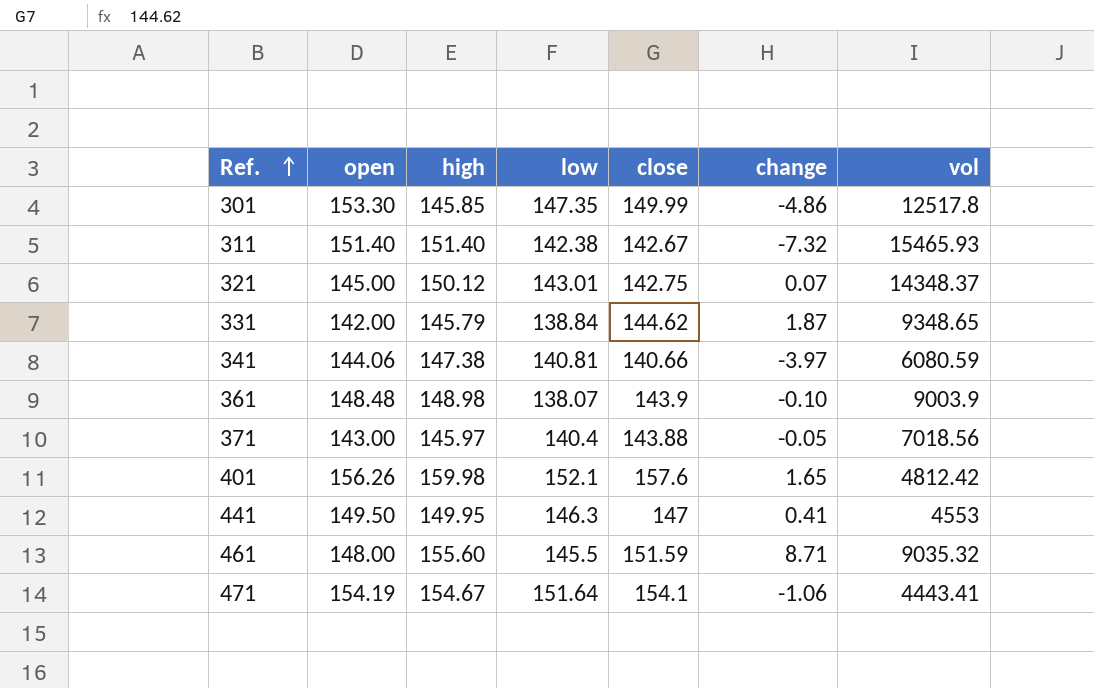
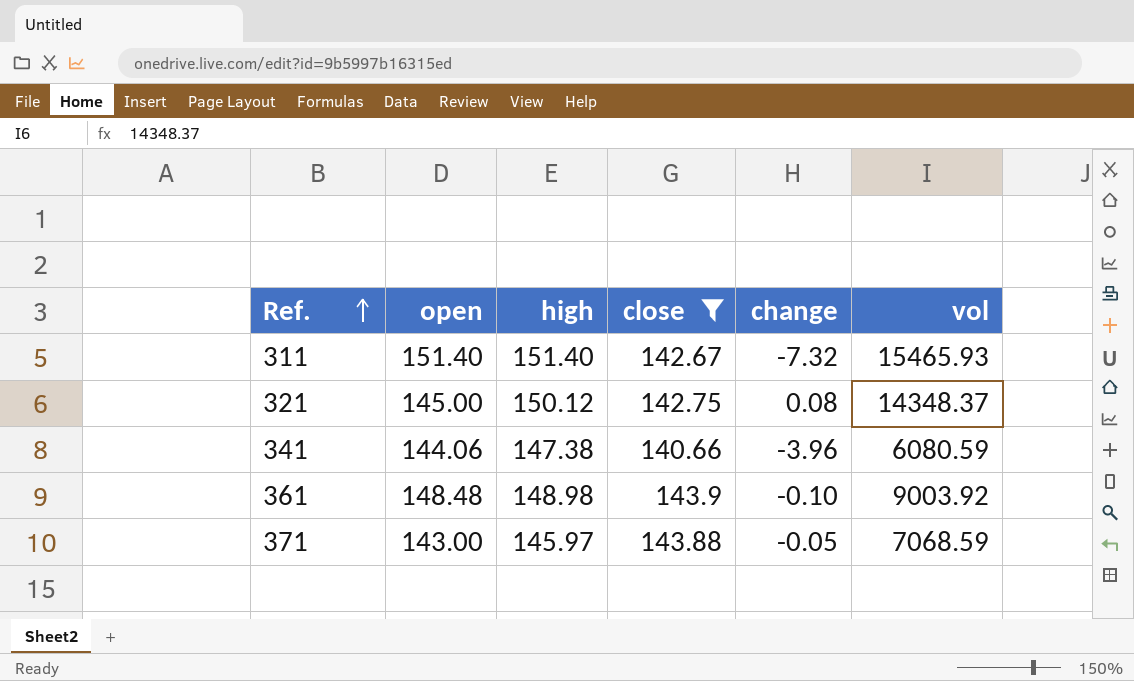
filter: none -> close <= 143.9
column low | position: 4 -> none
321 | change: 0.07 -> 0.08
341 | change: -3.97 -> -3.96
361 | vol: 9003.9 -> 9003.92
371 | vol: 7018.56 -> 7068.59

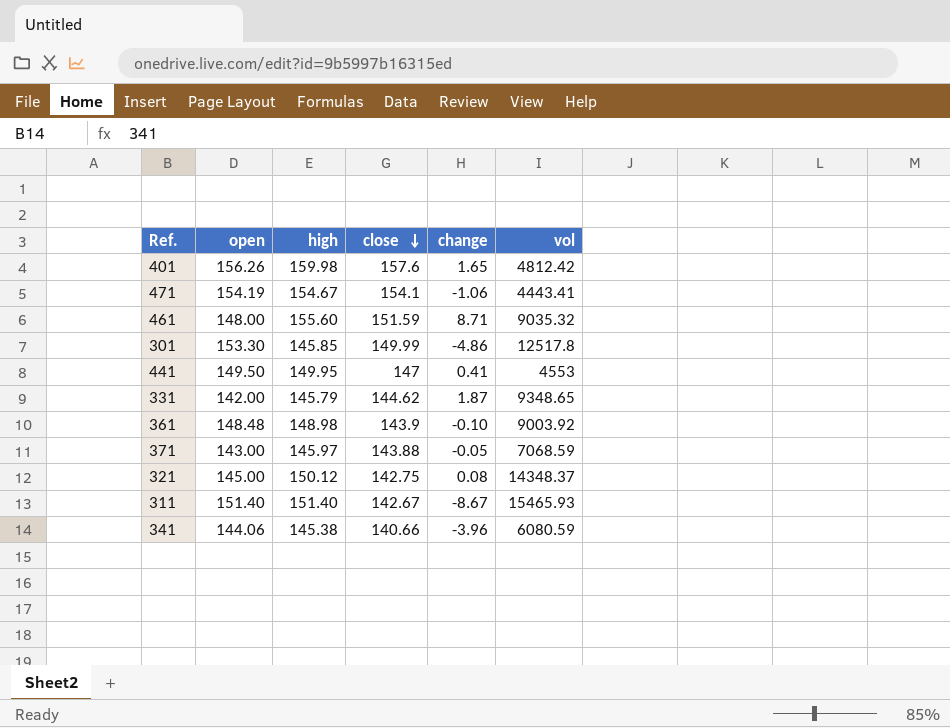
filter: close <= 143.9 -> none
row order: Ref. ascending -> close descending
311 | change: -7.32 -> -8.67
341 | high: 147.38 -> 145.38

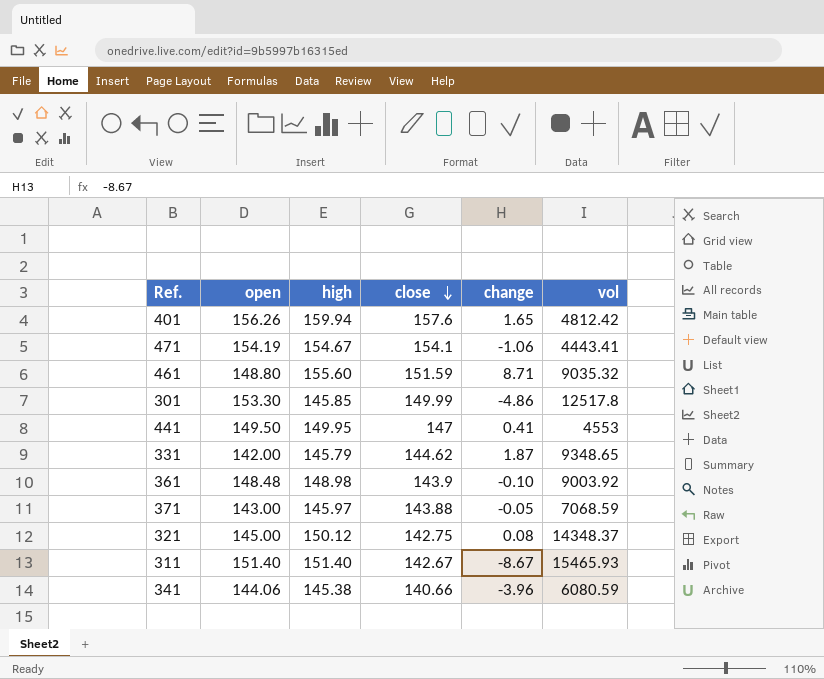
401 | high: 159.98 -> 159.94
461 | open: 148.00 -> 148.80

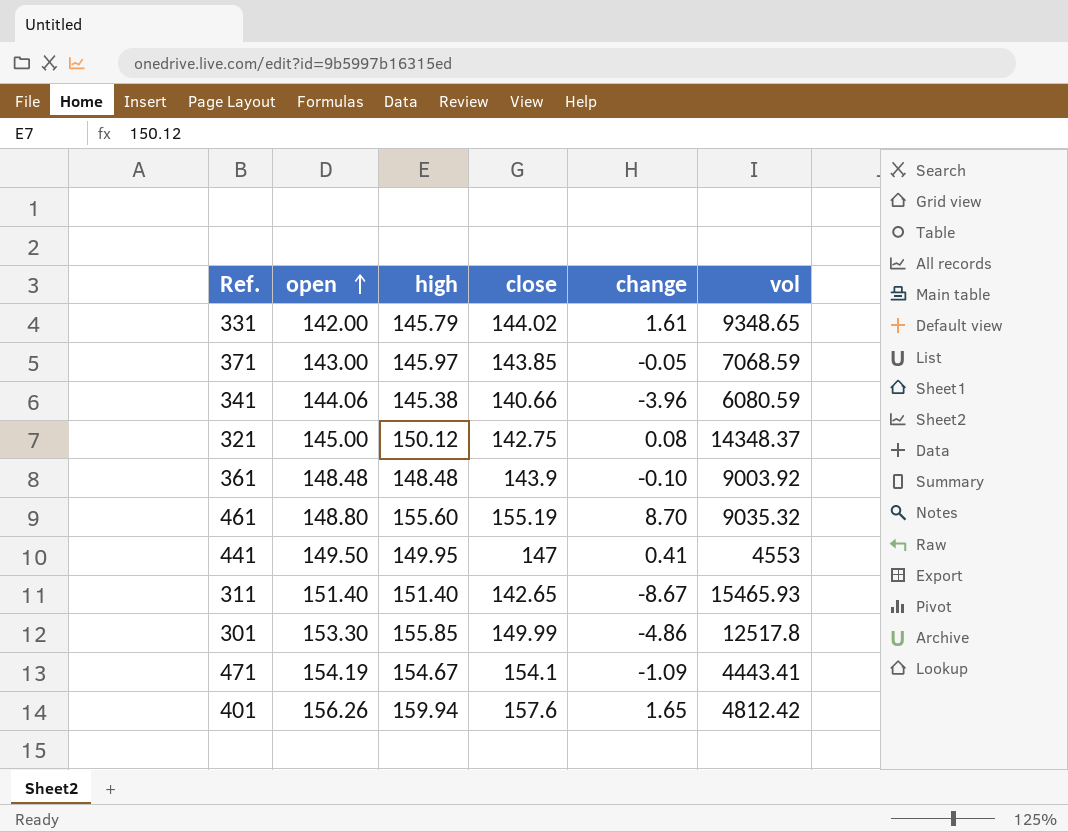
row order: close descending -> open ascending
331 | close: 144.62 -> 144.02
331 | change: 1.87 -> 1.61
371 | close: 143.88 -> 143.85
361 | high: 148.98 -> 148.48
461 | close: 151.59 -> 155.19
461 | change: 8.71 -> 8.70
311 | close: 142.67 -> 142.65
301 | high: 145.85 -> 155.85
471 | change: -1.06 -> -1.09

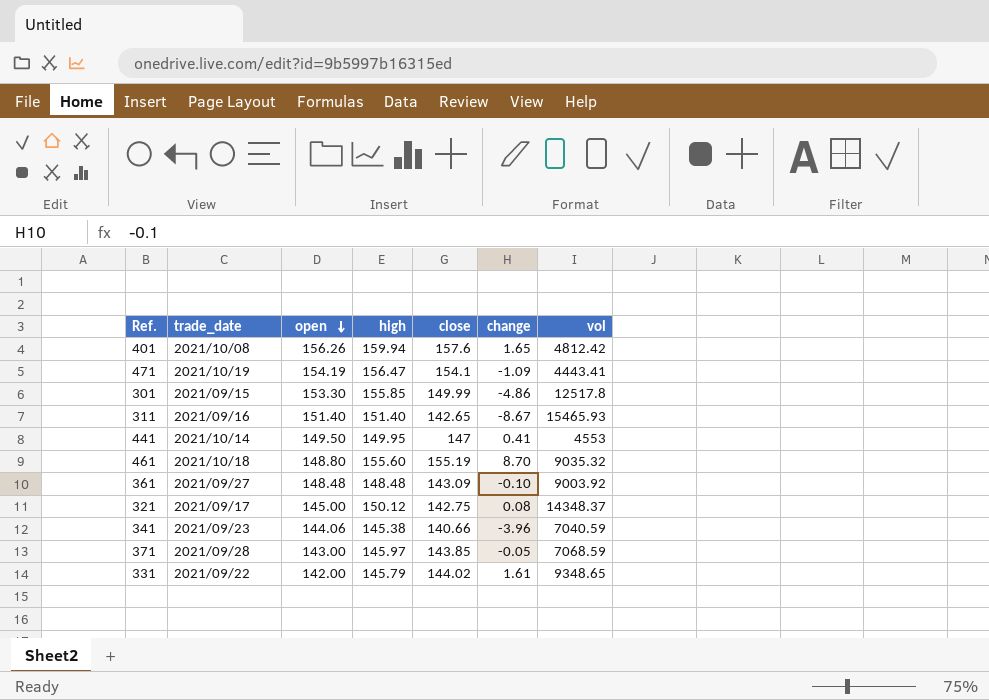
row order: open ascending -> open descending
column trade_date | position: none -> 2
471 | high: 154.67 -> 156.47
361 | close: 143.9 -> 143.09
341 | vol: 6080.59 -> 7040.59

